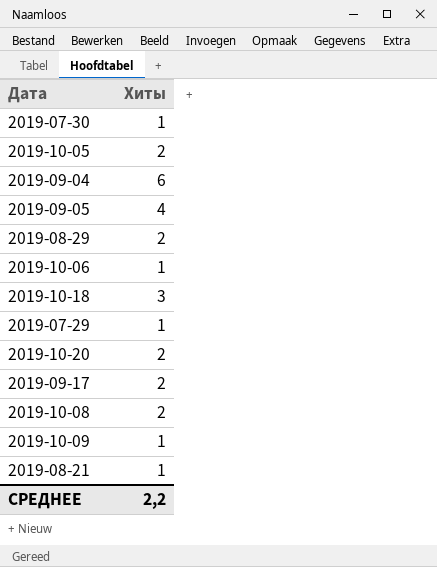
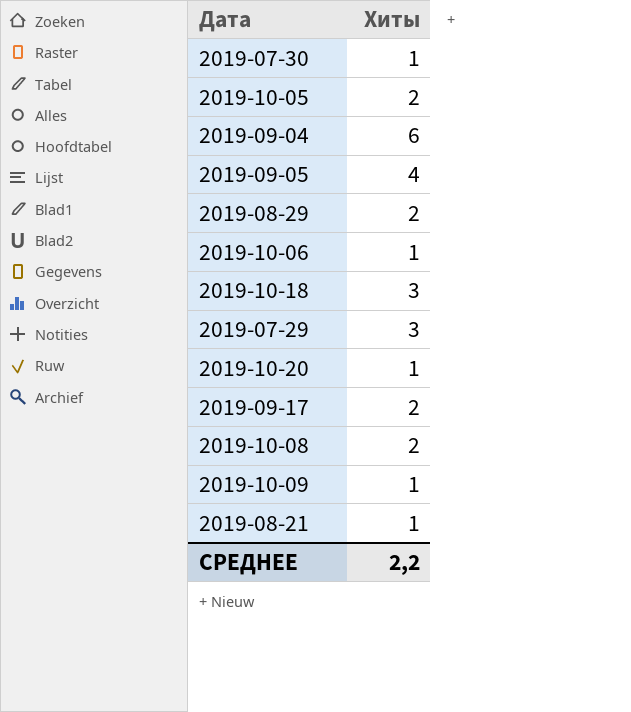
2019-07-29 | Хиты: 1 -> 3
2019-10-20 | Хиты: 2 -> 1

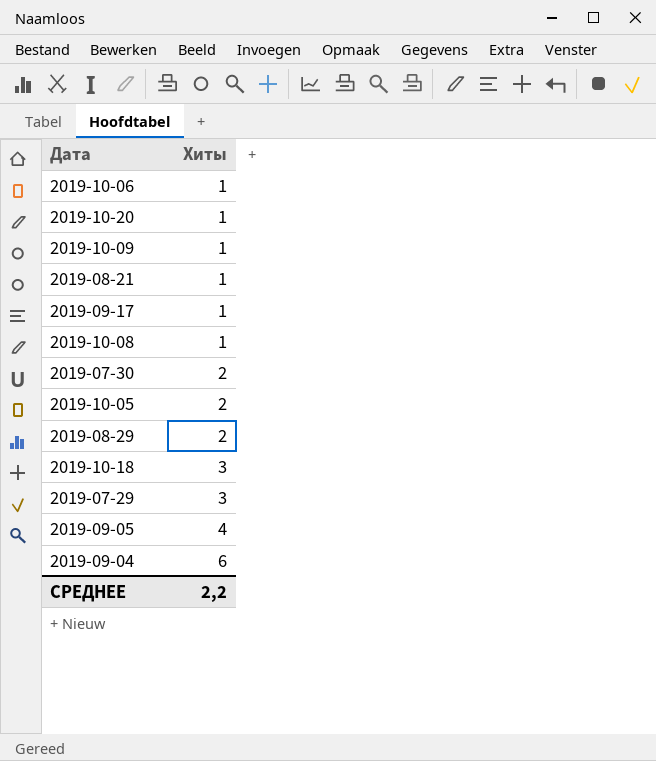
row order: none -> Хиты ascending
2019-09-17 | Хиты: 2 -> 1
2019-10-08 | Хиты: 2 -> 1
2019-07-30 | Хиты: 1 -> 2

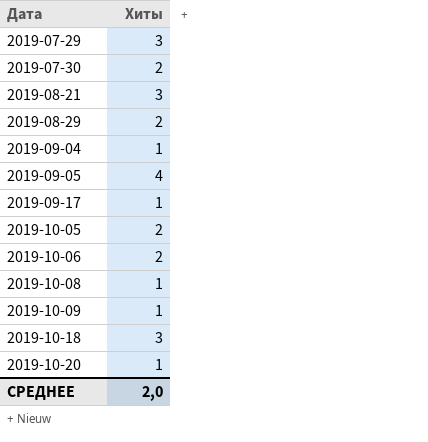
row order: Хиты ascending -> Дата ascending
2019-08-21 | Хиты: 1 -> 3
2019-09-04 | Хиты: 6 -> 1
2019-10-06 | Хиты: 1 -> 2
СРЕДНЕЕ | Хиты: 2,2 -> 2,0

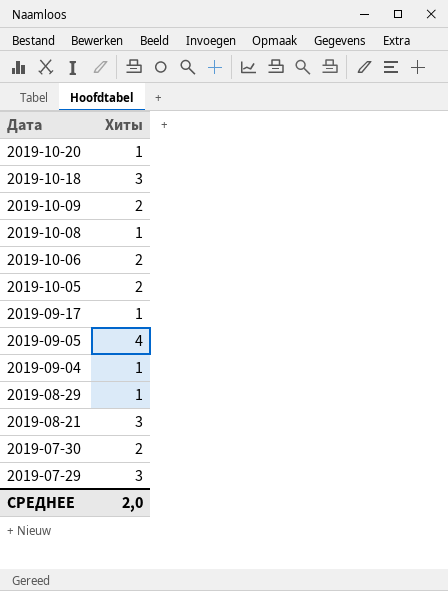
row order: Дата ascending -> Дата descending
2019-10-09 | Хиты: 1 -> 2
2019-08-29 | Хиты: 2 -> 1

